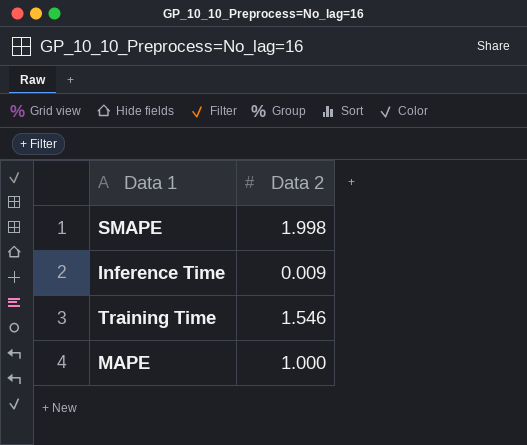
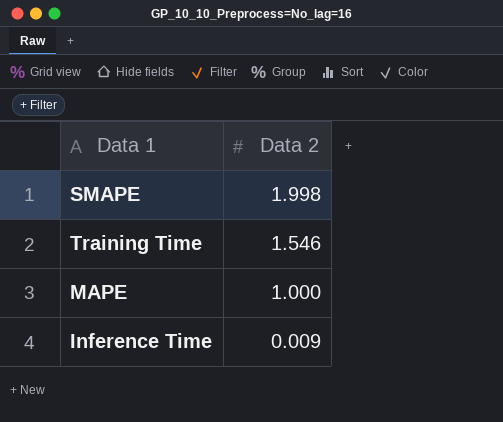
row order: none -> Data 2 descending

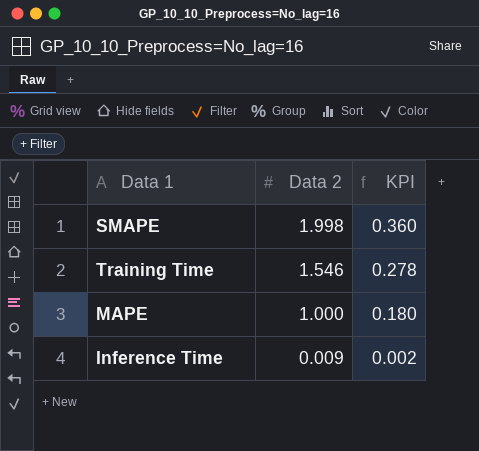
column KPI | formula: none -> [Data 2] * 0.18

